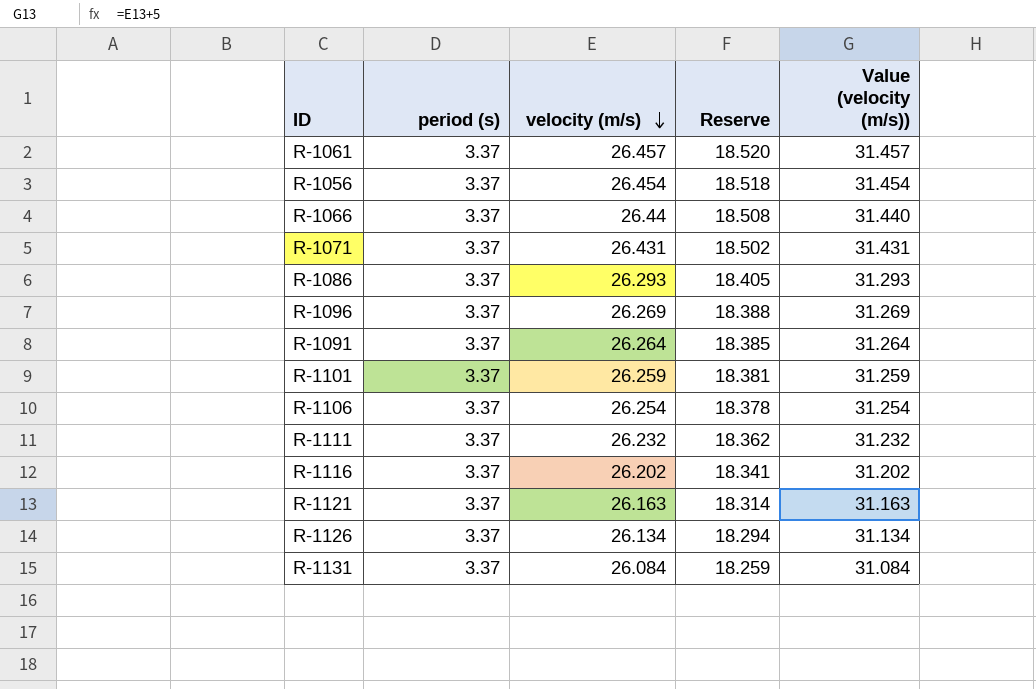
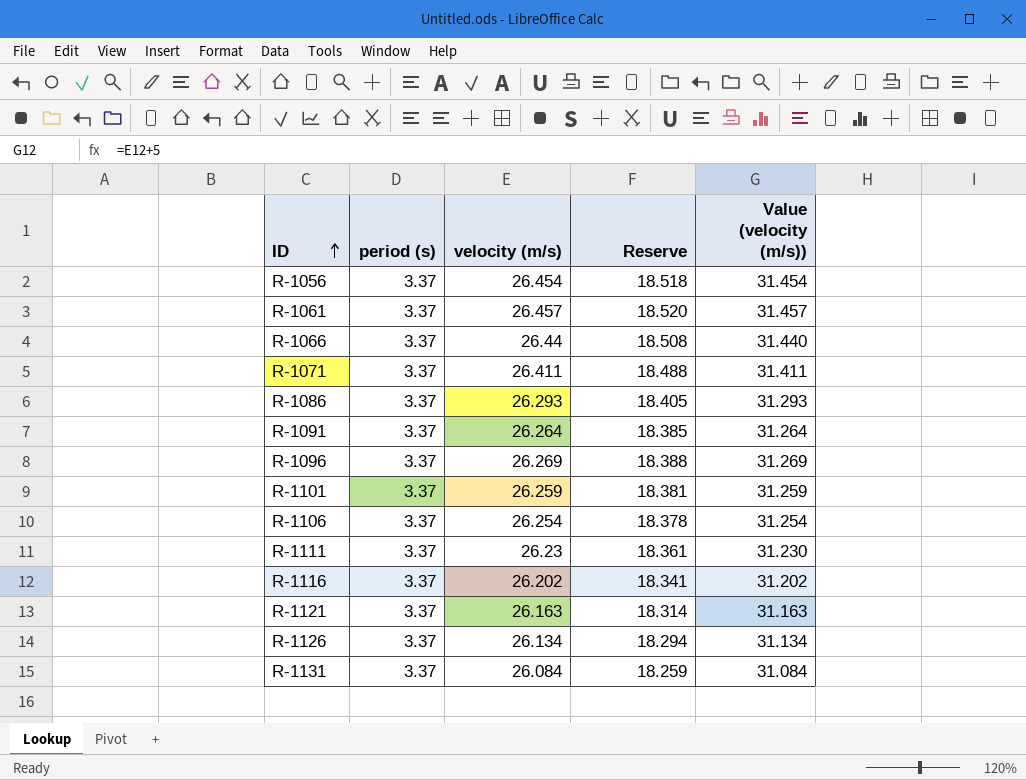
row order: velocity (m/s) descending -> ID ascending
R-1071 | velocity (m/s): 26.431 -> 26.411
R-1071 | Reserve: 18.502 -> 18.488
R-1071 | Value (velocity (m/s)): 31.431 -> 31.411
R-1111 | velocity (m/s): 26.232 -> 26.23
R-1111 | Reserve: 18.362 -> 18.361
R-1111 | Value (velocity (m/s)): 31.232 -> 31.230

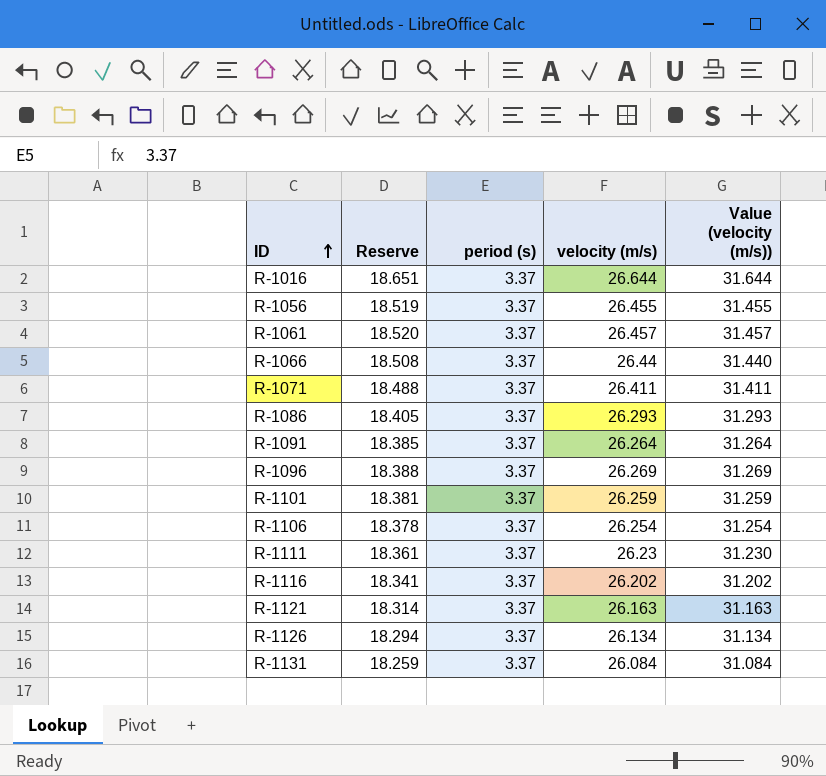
column Reserve | position: 4 -> 2
row R-1016: none -> 18.651 | 3.37 | 26.644 | 31.644
R-1056 | Reserve: 18.518 -> 18.519
R-1056 | velocity (m/s): 26.454 -> 26.455
R-1056 | Value (velocity (m/s)): 31.454 -> 31.455

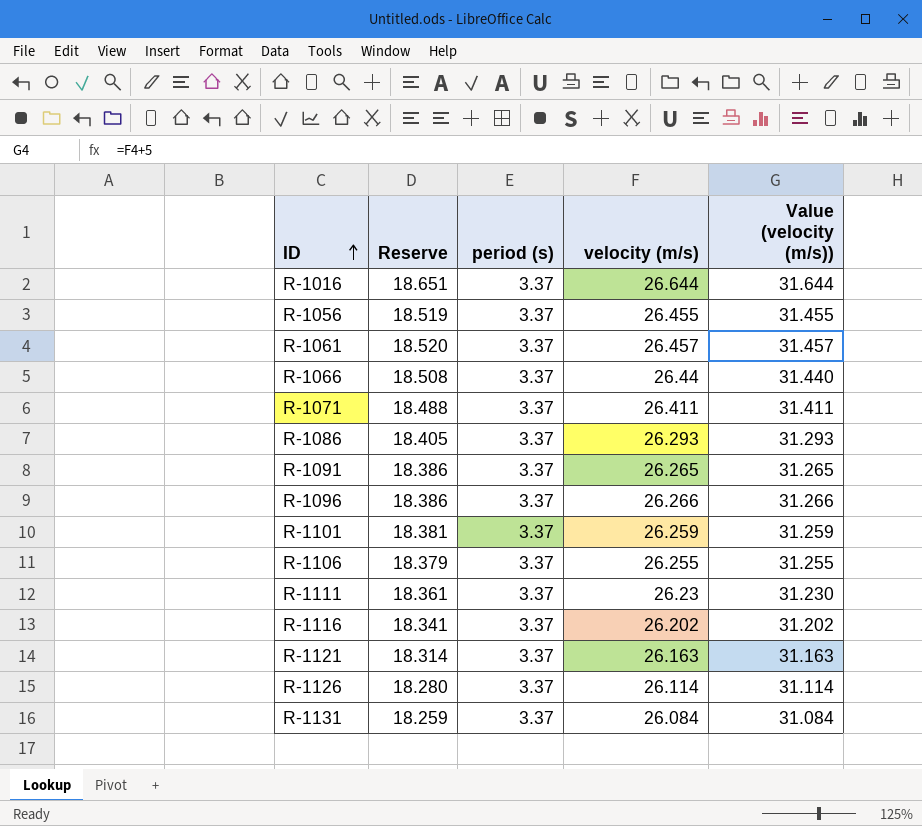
R-1091 | Reserve: 18.385 -> 18.386
R-1091 | velocity (m/s): 26.264 -> 26.265
R-1091 | Value (velocity (m/s)): 31.264 -> 31.265
R-1096 | Reserve: 18.388 -> 18.386
R-1096 | velocity (m/s): 26.269 -> 26.266
R-1096 | Value (velocity (m/s)): 31.269 -> 31.266
R-1106 | Reserve: 18.378 -> 18.379
R-1106 | velocity (m/s): 26.254 -> 26.255
R-1106 | Value (velocity (m/s)): 31.254 -> 31.255
R-1126 | Reserve: 18.294 -> 18.280
R-1126 | velocity (m/s): 26.134 -> 26.114
R-1126 | Value (velocity (m/s)): 31.134 -> 31.114

